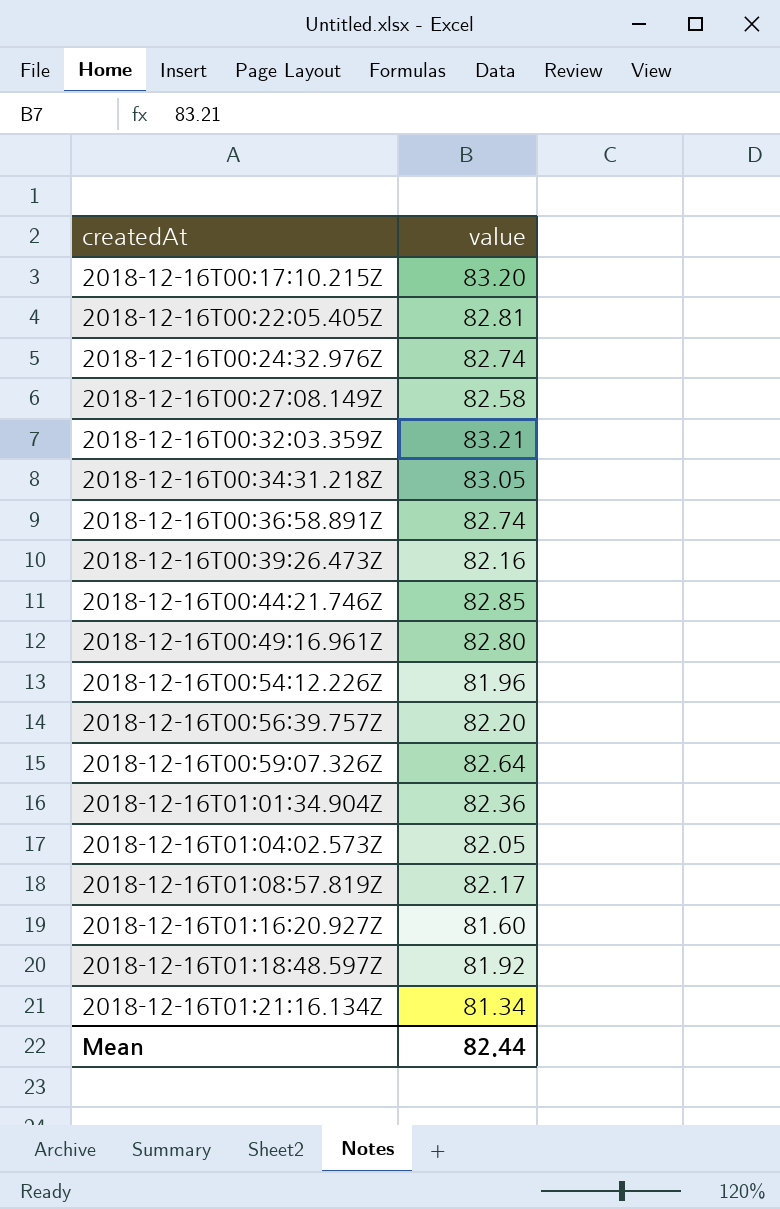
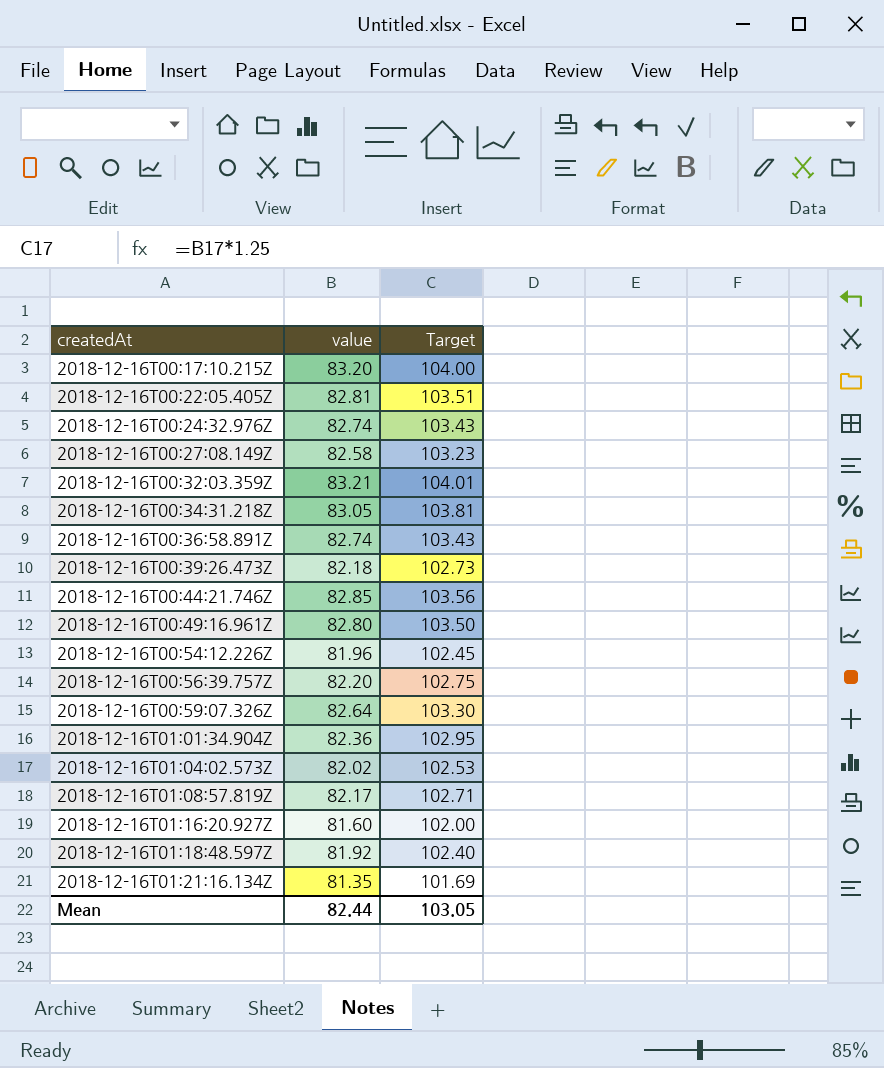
column Target | formula: none -> [value] * 1.25
2018-12-16T00:39:26.473Z | value: 82.16 -> 82.18
2018-12-16T01:04:02.573Z | value: 82.05 -> 82.02
2018-12-16T01:21:16.134Z | value: 81.34 -> 81.35

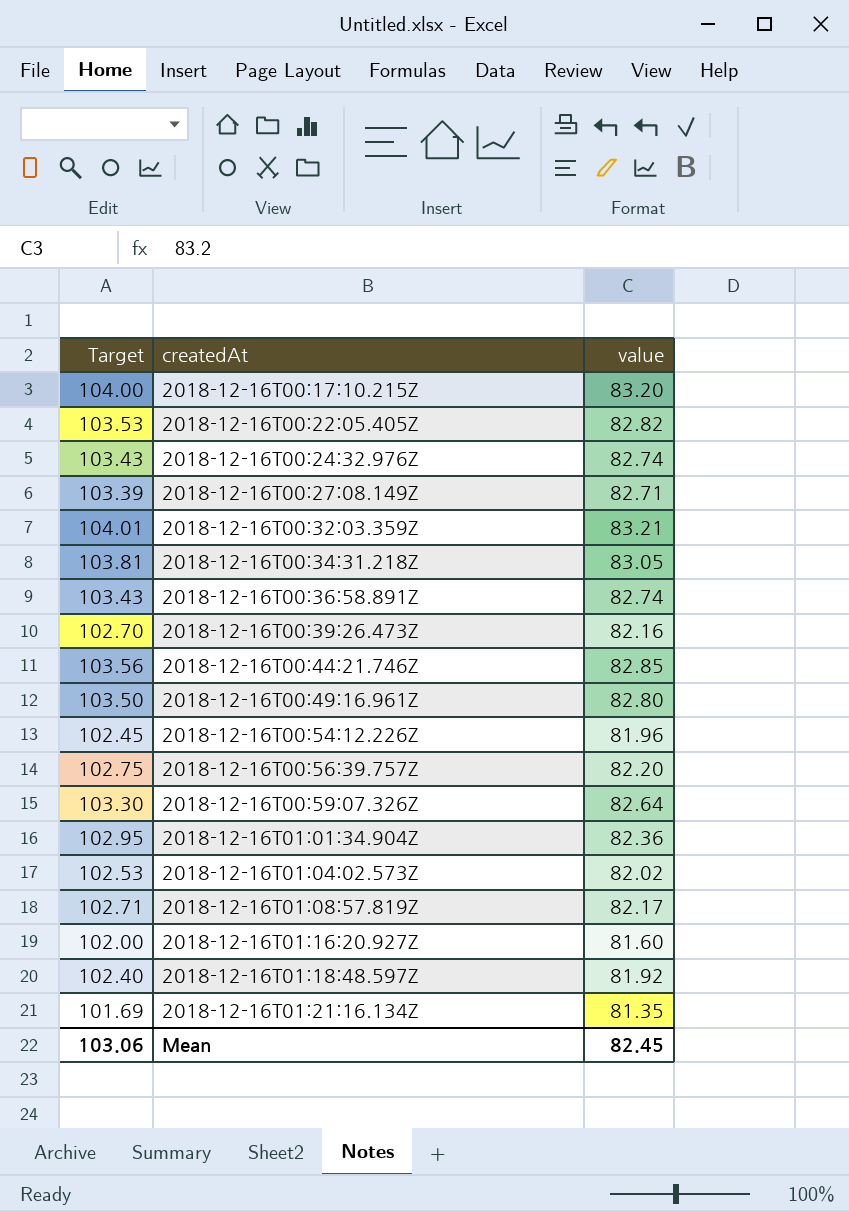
column Target | position: 3 -> 1
2018-12-16T00:22:05.405Z | Target: 103.51 -> 103.53
2018-12-16T00:22:05.405Z | value: 82.81 -> 82.82
2018-12-16T00:27:08.149Z | Target: 103.23 -> 103.39
2018-12-16T00:27:08.149Z | value: 82.58 -> 82.71
2018-12-16T00:39:26.473Z | Target: 102.73 -> 102.70
2018-12-16T00:39:26.473Z | value: 82.18 -> 82.16
Mean | Target: 103.05 -> 103.06
Mean | value: 82.44 -> 82.45

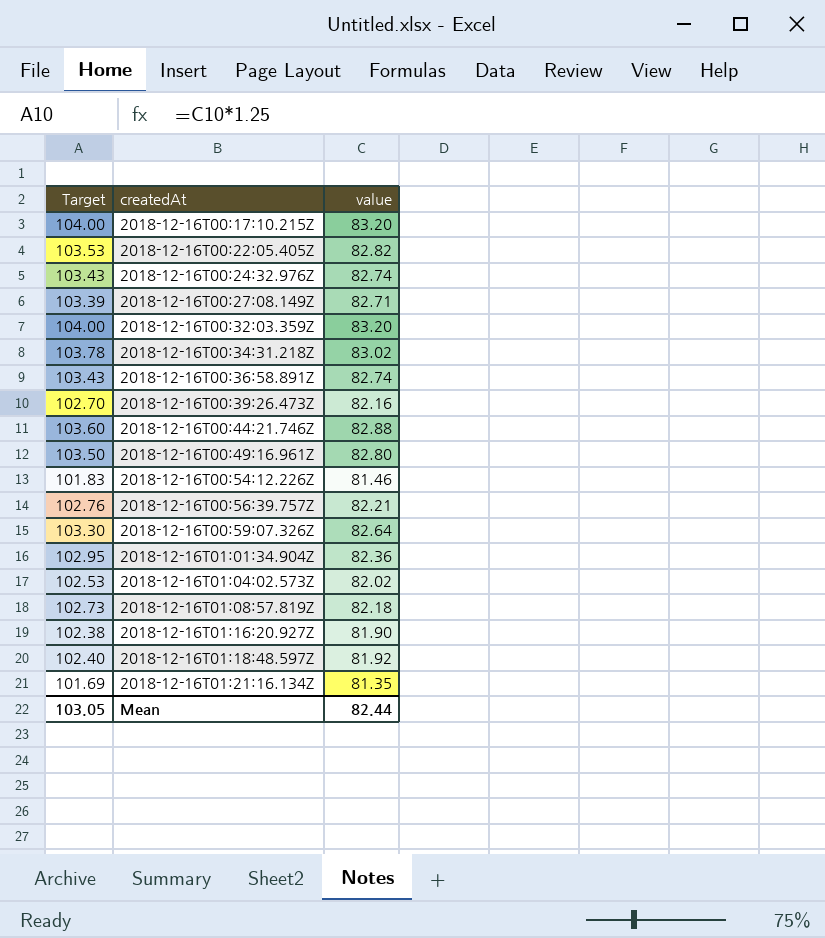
2018-12-16T00:32:03.359Z | Target: 104.01 -> 104.00
2018-12-16T00:32:03.359Z | value: 83.21 -> 83.20
2018-12-16T00:34:31.218Z | Target: 103.81 -> 103.78
2018-12-16T00:34:31.218Z | value: 83.05 -> 83.02
2018-12-16T00:44:21.746Z | Target: 103.56 -> 103.60
2018-12-16T00:44:21.746Z | value: 82.85 -> 82.88
2018-12-16T00:54:12.226Z | Target: 102.45 -> 101.83
2018-12-16T00:54:12.226Z | value: 81.96 -> 81.46
2018-12-16T00:56:39.757Z | Target: 102.75 -> 102.76
2018-12-16T00:56:39.757Z | value: 82.20 -> 82.21
2018-12-16T01:08:57.819Z | Target: 102.71 -> 102.73
2018-12-16T01:08:57.819Z | value: 82.17 -> 82.18
2018-12-16T01:16:20.927Z | Target: 102.00 -> 102.38
2018-12-16T01:16:20.927Z | value: 81.60 -> 81.90
Mean | Target: 103.06 -> 103.05
Mean | value: 82.45 -> 82.44

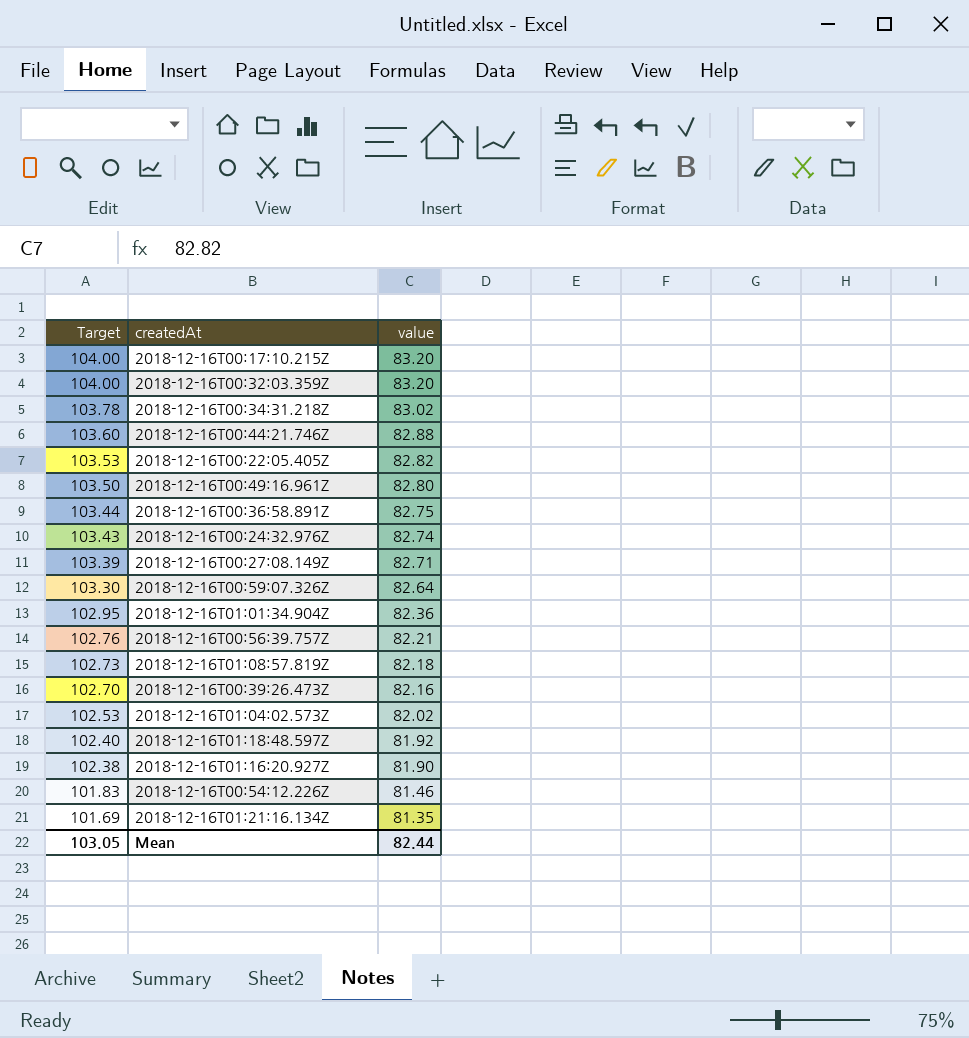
row order: createdAt ascending -> Target descending
2018-12-16T00:36:58.891Z | Target: 103.43 -> 103.44
2018-12-16T00:36:58.891Z | value: 82.74 -> 82.75

